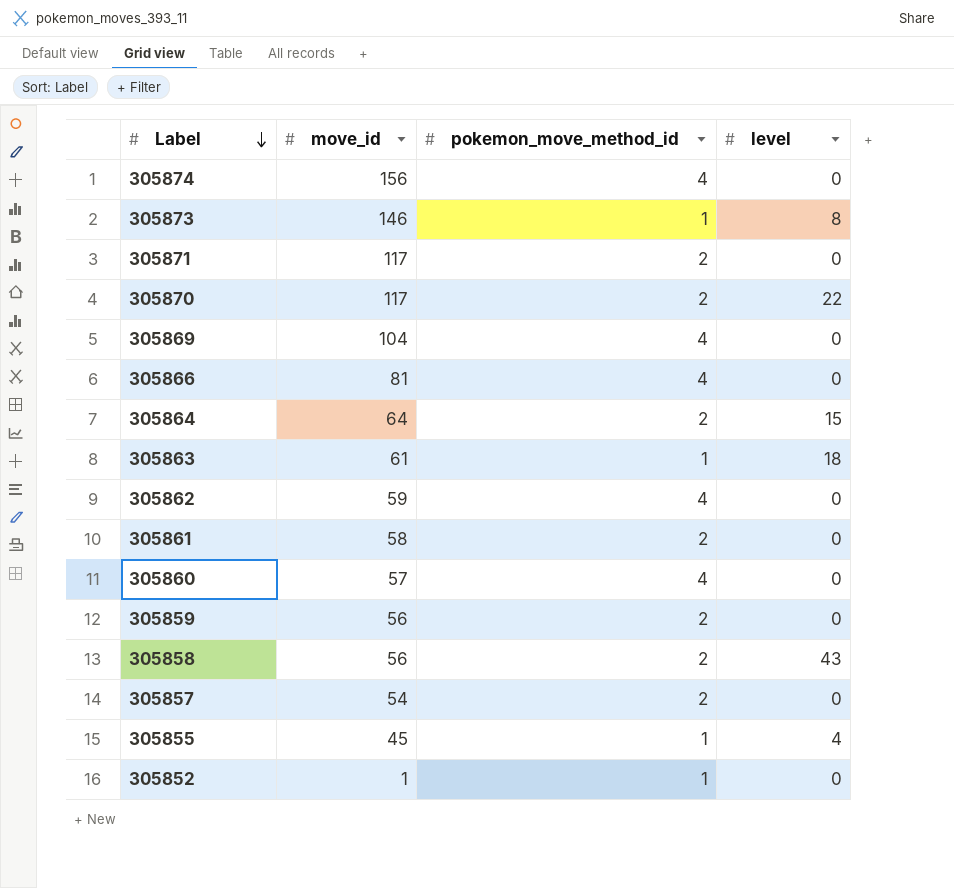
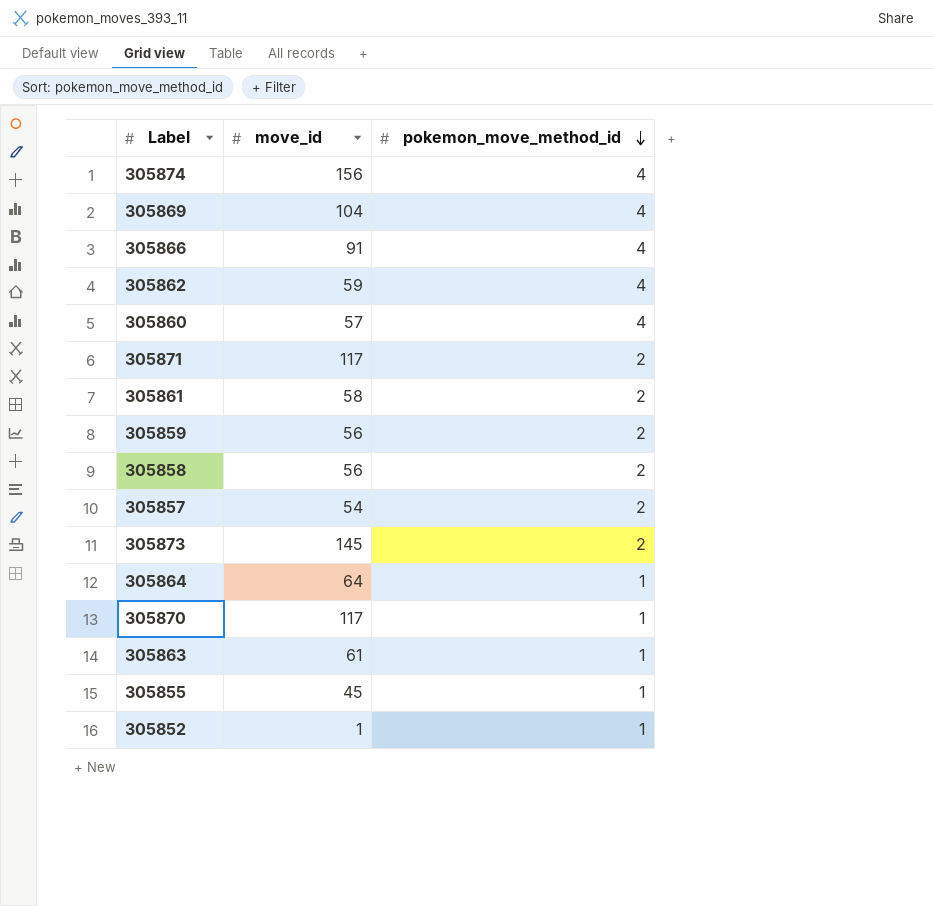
row order: Label descending -> pokemon_move_method_id descending
column level | position: 4 -> none
305866 | move_id: 81 -> 91
305873 | move_id: 146 -> 145
305873 | pokemon_move_method_id: 1 -> 2
305864 | pokemon_move_method_id: 2 -> 1
305870 | pokemon_move_method_id: 2 -> 1

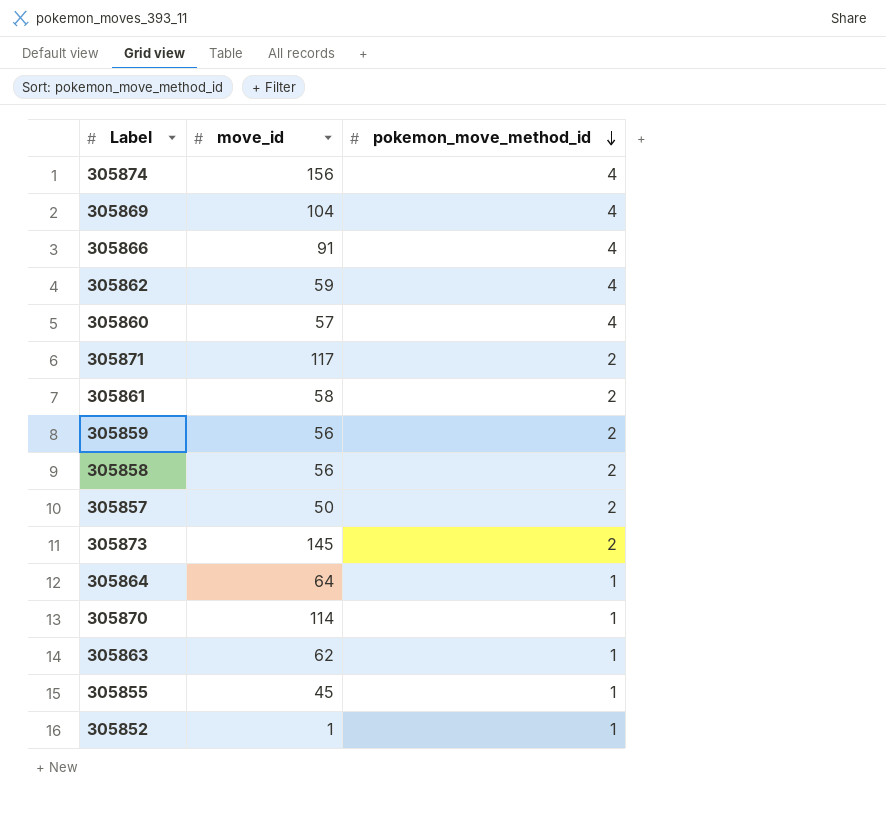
305857 | move_id: 54 -> 50
305870 | move_id: 117 -> 114
305863 | move_id: 61 -> 62

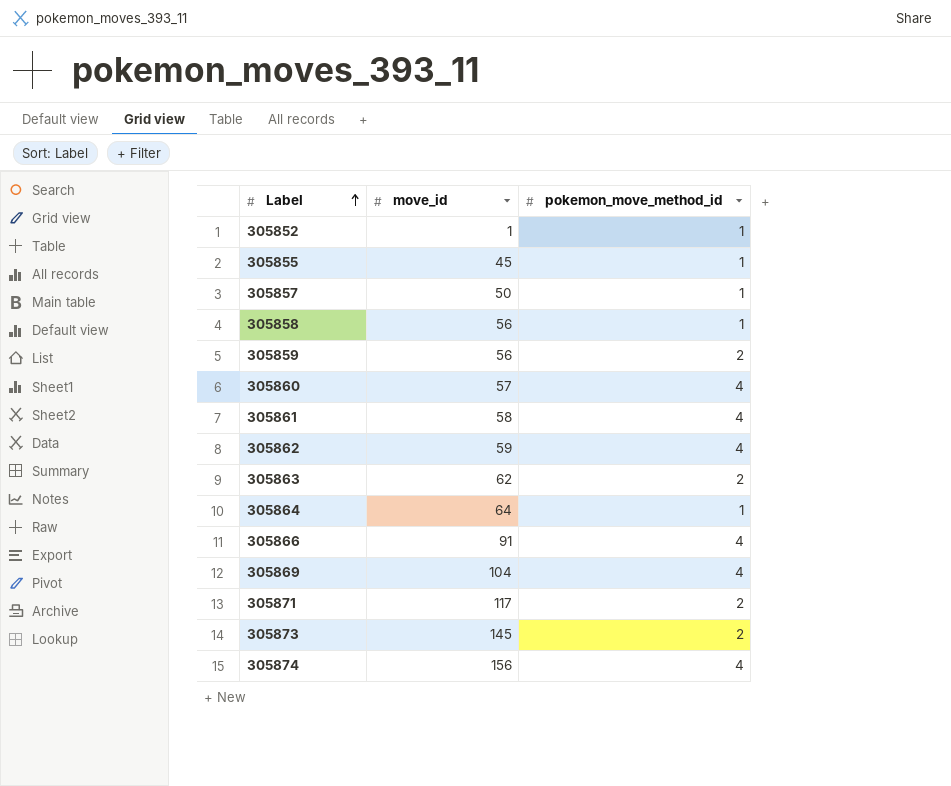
row order: pokemon_move_method_id descending -> Label ascending
row 305870: 114 | 1 -> none
305857 | pokemon_move_method_id: 2 -> 1
305858 | pokemon_move_method_id: 2 -> 1
305861 | pokemon_move_method_id: 2 -> 4
305863 | pokemon_move_method_id: 1 -> 2

